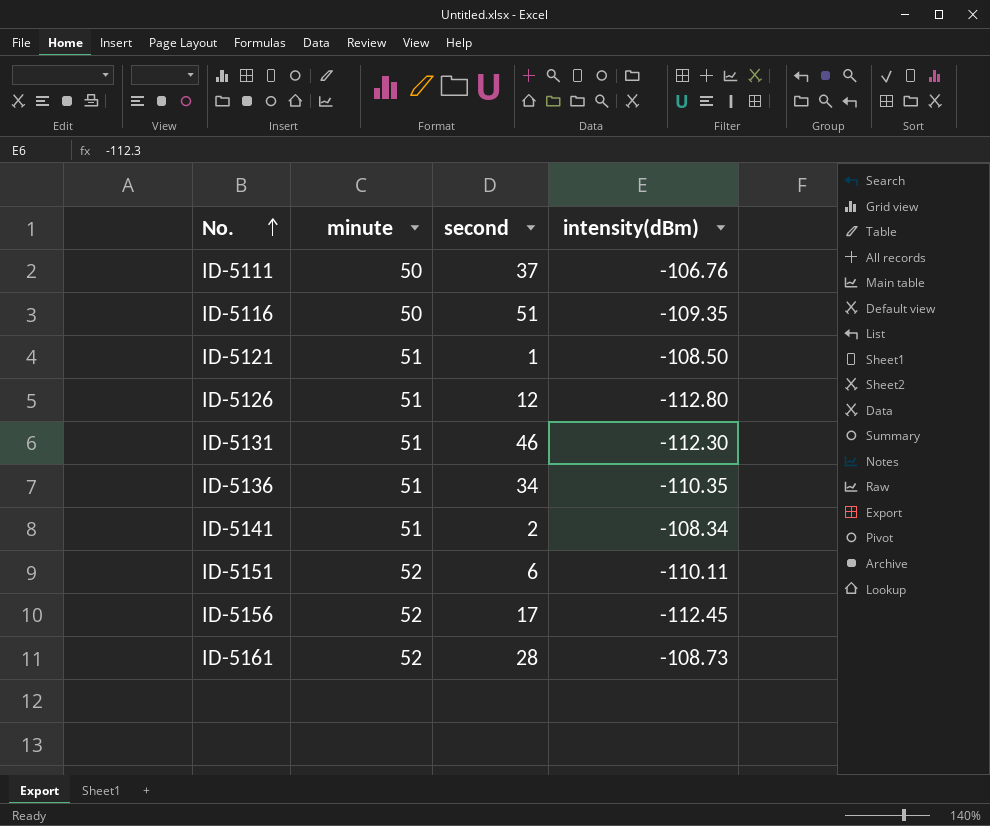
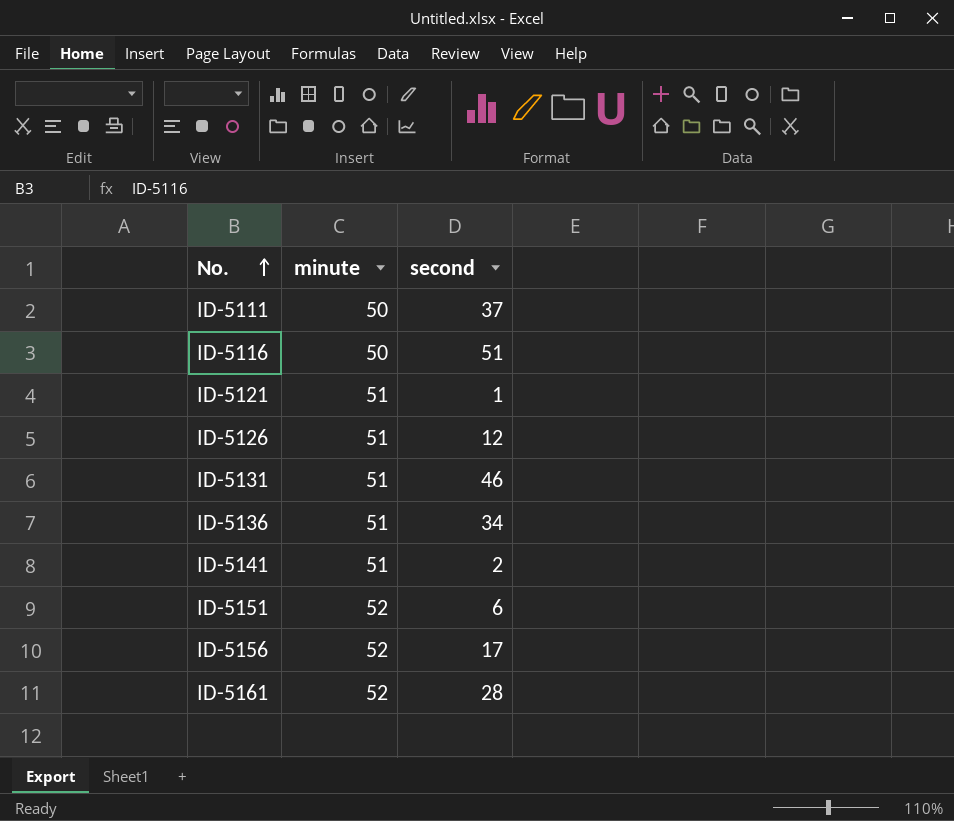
column intensity(dBm) | position: 4 -> none

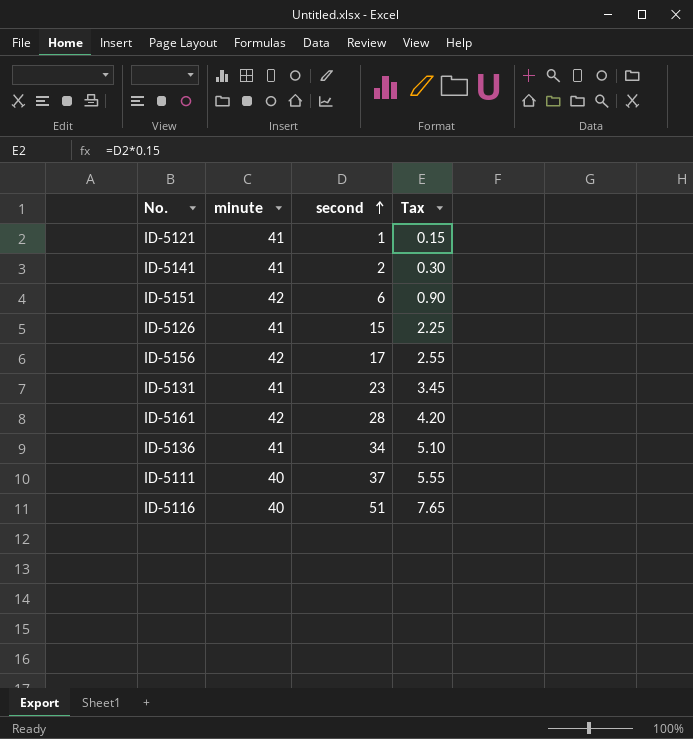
row order: No. ascending -> second ascending
column Tax | formula: none -> [second] * 0.15
ID-5121 | minute: 51 -> 41
ID-5141 | minute: 51 -> 41
ID-5151 | minute: 52 -> 42
ID-5126 | minute: 51 -> 41
ID-5126 | second: 12 -> 15
ID-5156 | minute: 52 -> 42
ID-5131 | minute: 51 -> 41
ID-5131 | second: 46 -> 23
ID-5161 | minute: 52 -> 42
ID-5136 | minute: 51 -> 41
ID-5111 | minute: 50 -> 40
ID-5116 | minute: 50 -> 40

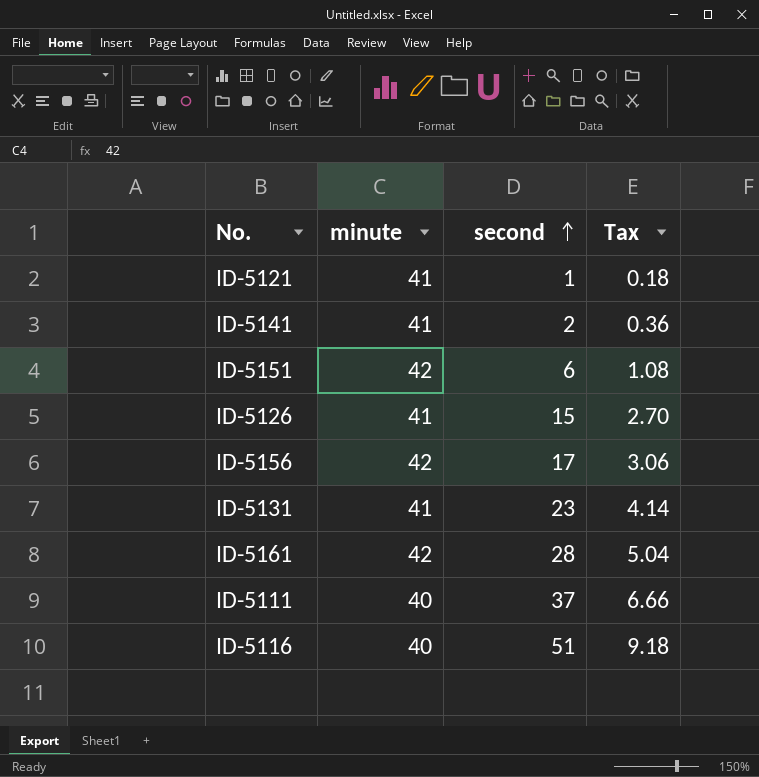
column Tax | formula: [second] * 0.15 -> [second] * 0.18
row ID-5136: 41 | 34 | 5.10 -> none

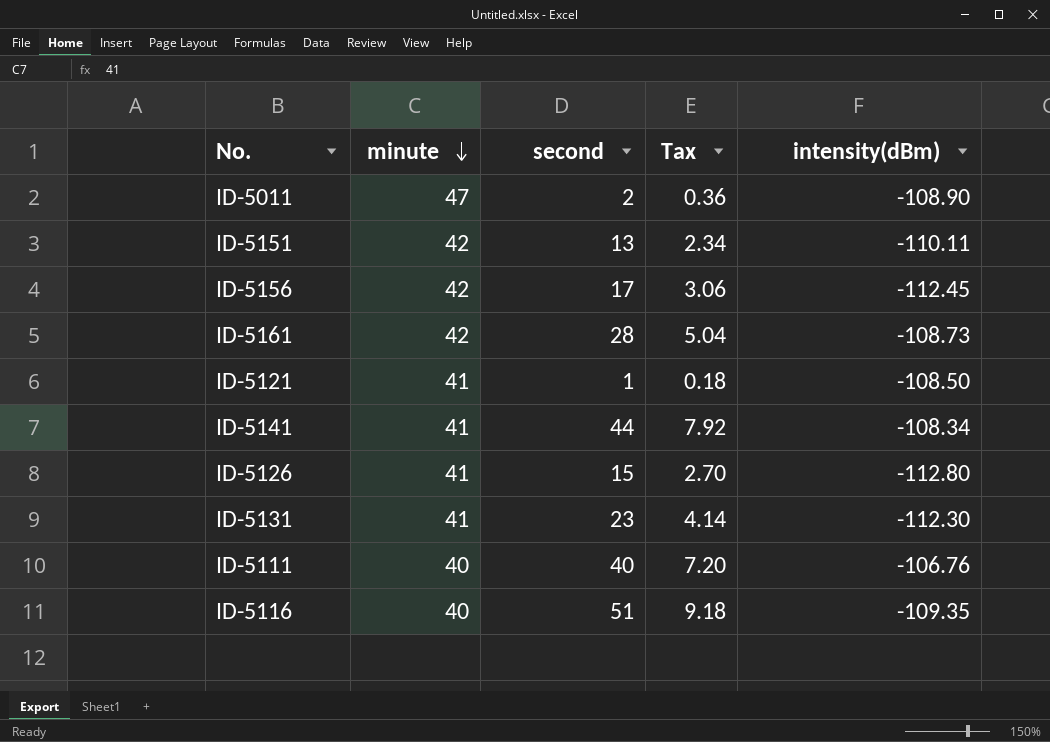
row order: second ascending -> minute descending
column intensity(dBm) | position: none -> 5
row ID-5011: none -> 47 | 2 | 0.36 | -108.90
ID-5151 | second: 6 -> 13
ID-5151 | Tax: 1.08 -> 2.34
ID-5141 | second: 2 -> 44
ID-5141 | Tax: 0.36 -> 7.92
ID-5111 | second: 37 -> 40
ID-5111 | Tax: 6.66 -> 7.20

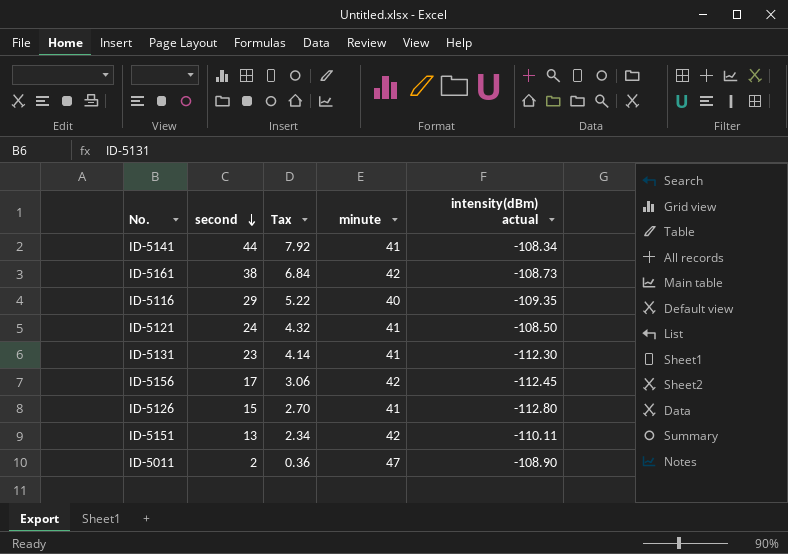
row order: minute descending -> second descending
column minute | position: 2 -> 4
column name: intensity(dBm) -> intensity(dBm) actual
row ID-5111: 40 | 40 | 7.20 | -106.76 -> none
ID-5161 | second: 28 -> 38
ID-5161 | Tax: 5.04 -> 6.84
ID-5116 | second: 51 -> 29
ID-5116 | Tax: 9.18 -> 5.22
ID-5121 | second: 1 -> 24
ID-5121 | Tax: 0.18 -> 4.32

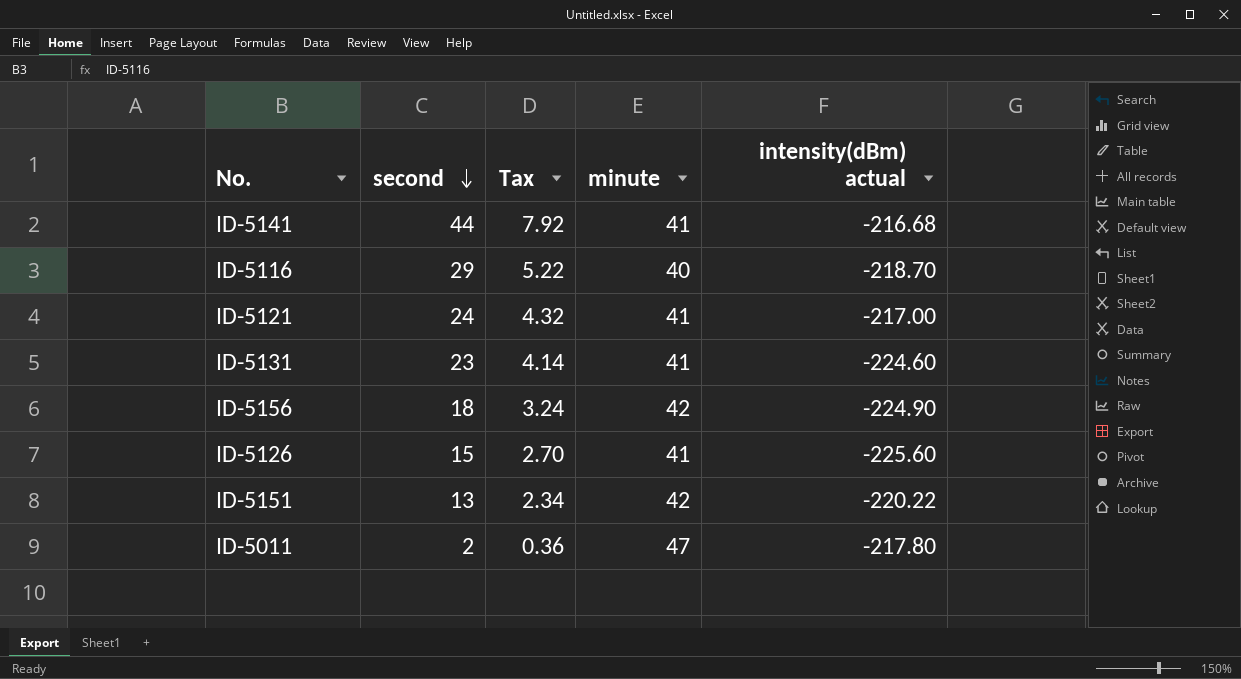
row ID-5161: 38 | 6.84 | 42 | -108.73 -> none
ID-5141 | intensity(dBm) actual: -108.34 -> -216.68
ID-5116 | intensity(dBm) actual: -109.35 -> -218.70
ID-5121 | intensity(dBm) actual: -108.50 -> -217.00
ID-5131 | intensity(dBm) actual: -112.30 -> -224.60
ID-5156 | second: 17 -> 18
ID-5156 | Tax: 3.06 -> 3.24
ID-5156 | intensity(dBm) actual: -112.45 -> -224.90
ID-5126 | intensity(dBm) actual: -112.80 -> -225.60
ID-5151 | intensity(dBm) actual: -110.11 -> -220.22
ID-5011 | intensity(dBm) actual: -108.90 -> -217.80

